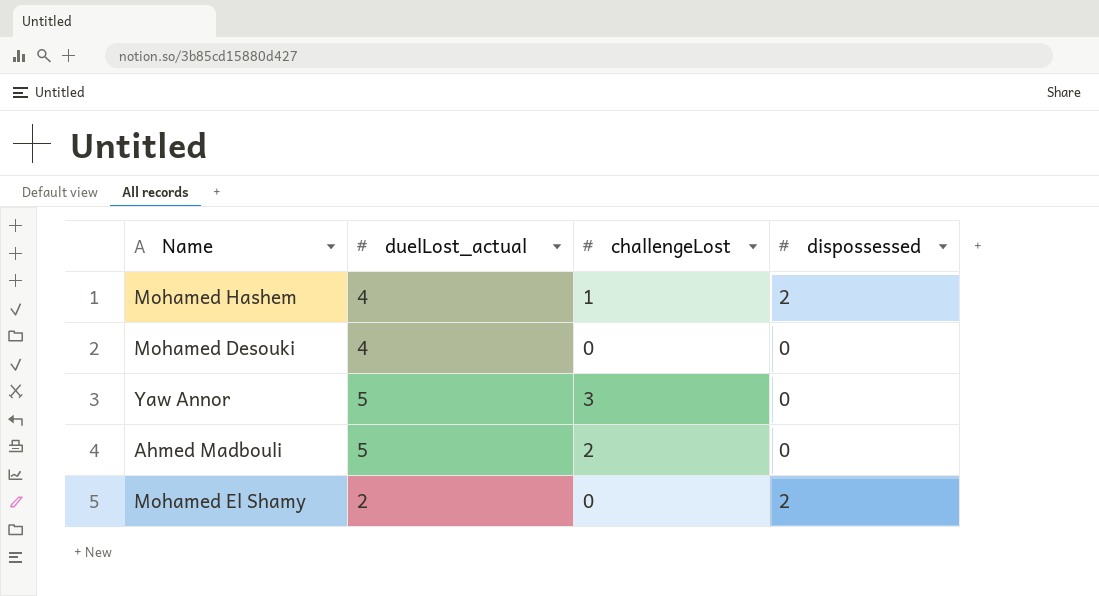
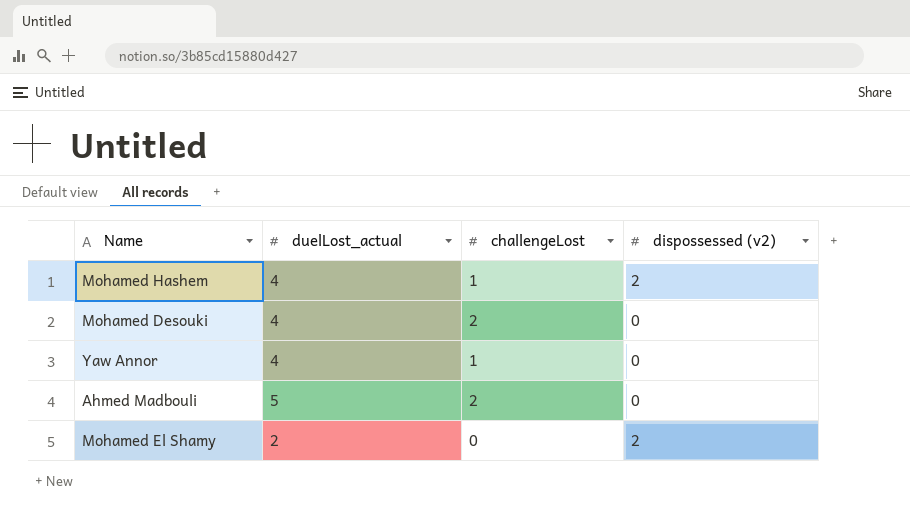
column name: dispossessed -> dispossessed (v2)
Mohamed Desouki | challengeLost: 0 -> 2
Yaw Annor | duelLost_actual: 5 -> 4
Yaw Annor | challengeLost: 3 -> 1

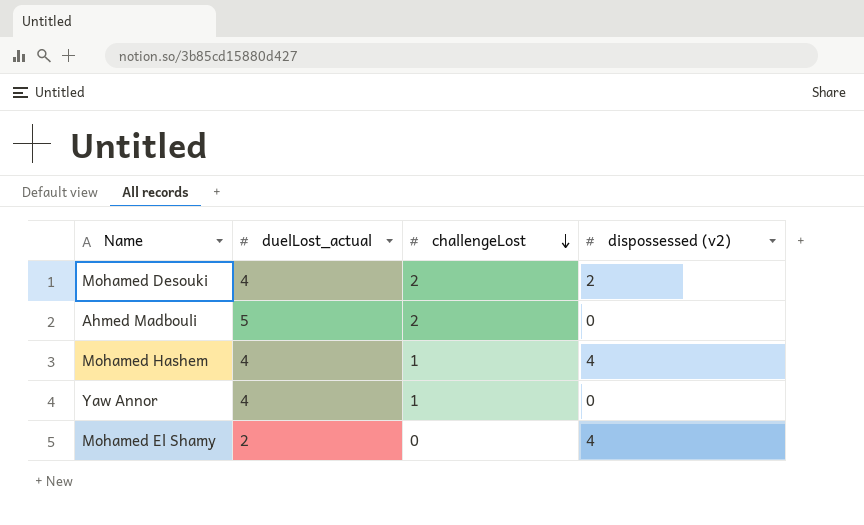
row order: none -> challengeLost descending
Mohamed Desouki | dispossessed (v2): 0 -> 2
Mohamed Hashem | dispossessed (v2): 2 -> 4
Mohamed El Shamy | dispossessed (v2): 2 -> 4

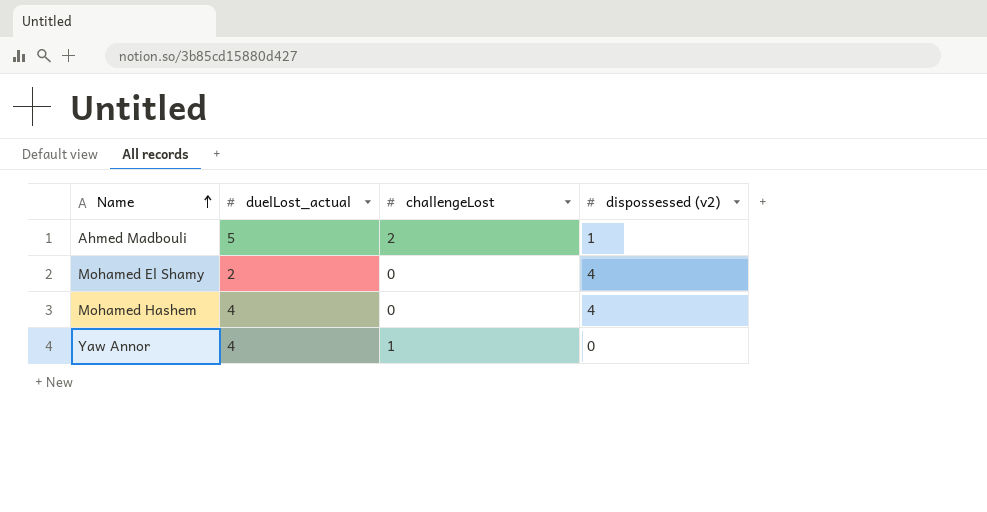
row order: challengeLost descending -> Name ascending
row Mohamed Desouki: 4 | 2 | 2 -> none
Ahmed Madbouli | dispossessed (v2): 0 -> 1
Mohamed Hashem | challengeLost: 1 -> 0

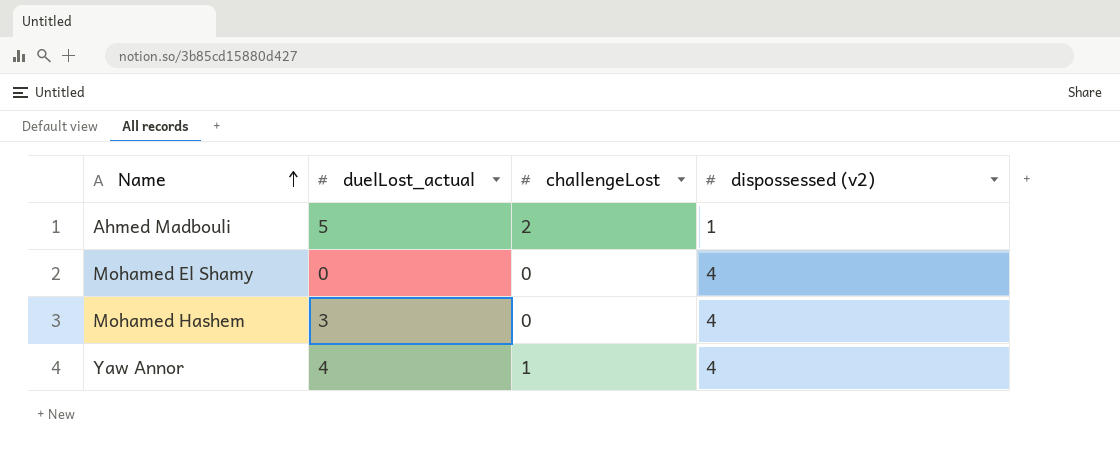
Mohamed El Shamy | duelLost_actual: 2 -> 0
Mohamed Hashem | duelLost_actual: 4 -> 3
Yaw Annor | dispossessed (v2): 0 -> 4

